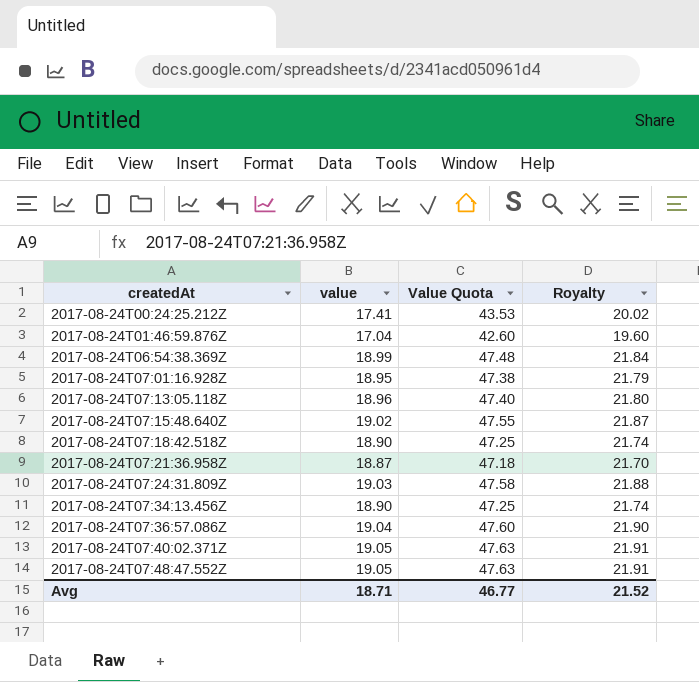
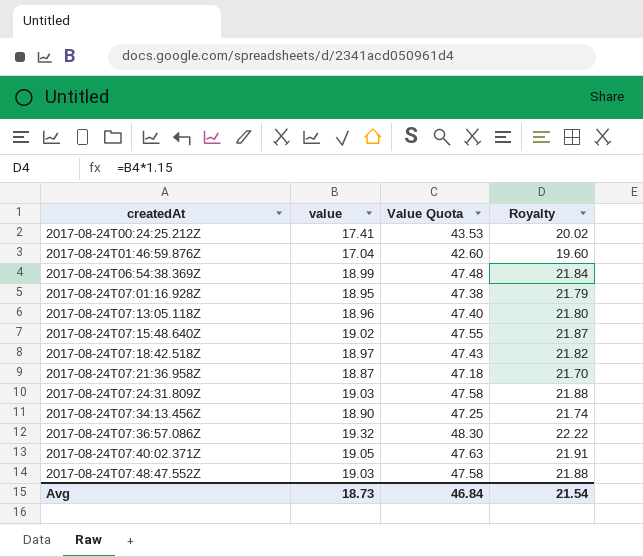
2017-08-24T07:18:42.518Z | value: 18.90 -> 18.97
2017-08-24T07:18:42.518Z | Value Quota: 47.25 -> 47.43
2017-08-24T07:18:42.518Z | Royalty: 21.74 -> 21.82
2017-08-24T07:36:57.086Z | value: 19.04 -> 19.32
2017-08-24T07:36:57.086Z | Value Quota: 47.60 -> 48.30
2017-08-24T07:36:57.086Z | Royalty: 21.90 -> 22.22
2017-08-24T07:48:47.552Z | value: 19.05 -> 19.03
2017-08-24T07:48:47.552Z | Value Quota: 47.63 -> 47.58
2017-08-24T07:48:47.552Z | Royalty: 21.91 -> 21.88
Avg | value: 18.71 -> 18.73
Avg | Value Quota: 46.77 -> 46.84
Avg | Royalty: 21.52 -> 21.54

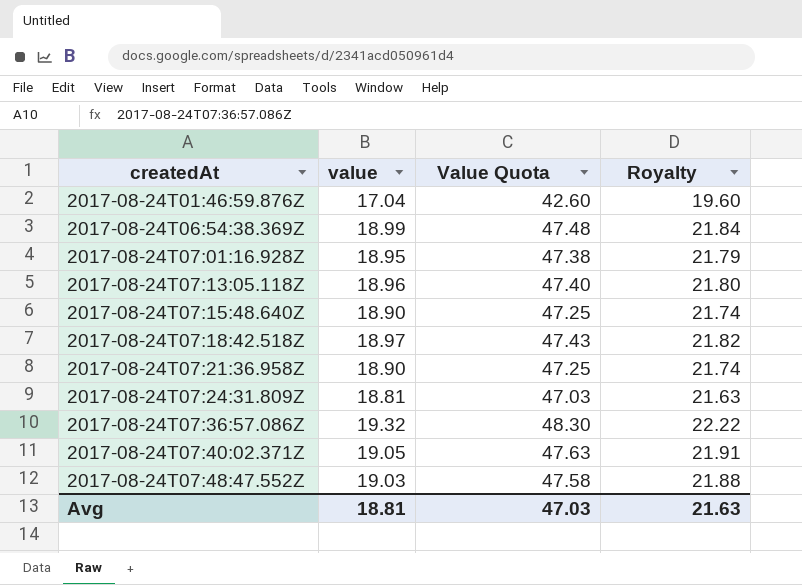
row 2017-08-24T00:24:25.212Z: 17.41 | 43.53 | 20.02 -> none
row 2017-08-24T07:34:13.456Z: 18.90 | 47.25 | 21.74 -> none
2017-08-24T07:15:48.640Z | value: 19.02 -> 18.90
2017-08-24T07:15:48.640Z | Value Quota: 47.55 -> 47.25
2017-08-24T07:15:48.640Z | Royalty: 21.87 -> 21.74
2017-08-24T07:21:36.958Z | value: 18.87 -> 18.90
2017-08-24T07:21:36.958Z | Value Quota: 47.18 -> 47.25
2017-08-24T07:21:36.958Z | Royalty: 21.70 -> 21.74
2017-08-24T07:24:31.809Z | value: 19.03 -> 18.81
2017-08-24T07:24:31.809Z | Value Quota: 47.58 -> 47.03
2017-08-24T07:24:31.809Z | Royalty: 21.88 -> 21.63
Avg | value: 18.73 -> 18.81
Avg | Value Quota: 46.84 -> 47.03
Avg | Royalty: 21.54 -> 21.63

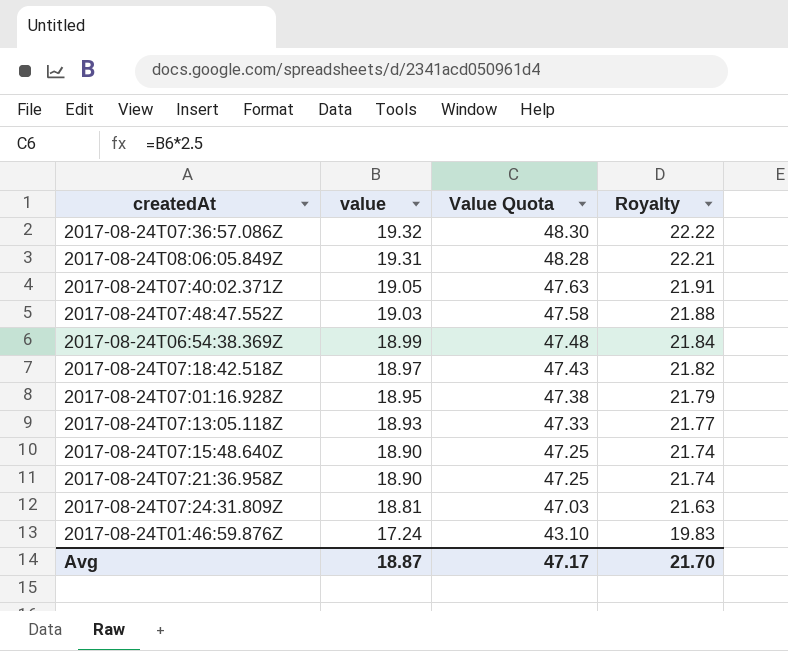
row order: createdAt ascending -> value descending
row 2017-08-24T08:06:05.849Z: none -> 19.31 | 48.28 | 22.21
2017-08-24T07:13:05.118Z | value: 18.96 -> 18.93
2017-08-24T07:13:05.118Z | Value Quota: 47.40 -> 47.33
2017-08-24T07:13:05.118Z | Royalty: 21.80 -> 21.77
2017-08-24T01:46:59.876Z | value: 17.04 -> 17.24
2017-08-24T01:46:59.876Z | Value Quota: 42.60 -> 43.10
2017-08-24T01:46:59.876Z | Royalty: 19.60 -> 19.83
Avg | value: 18.81 -> 18.87
Avg | Value Quota: 47.03 -> 47.17
Avg | Royalty: 21.63 -> 21.70

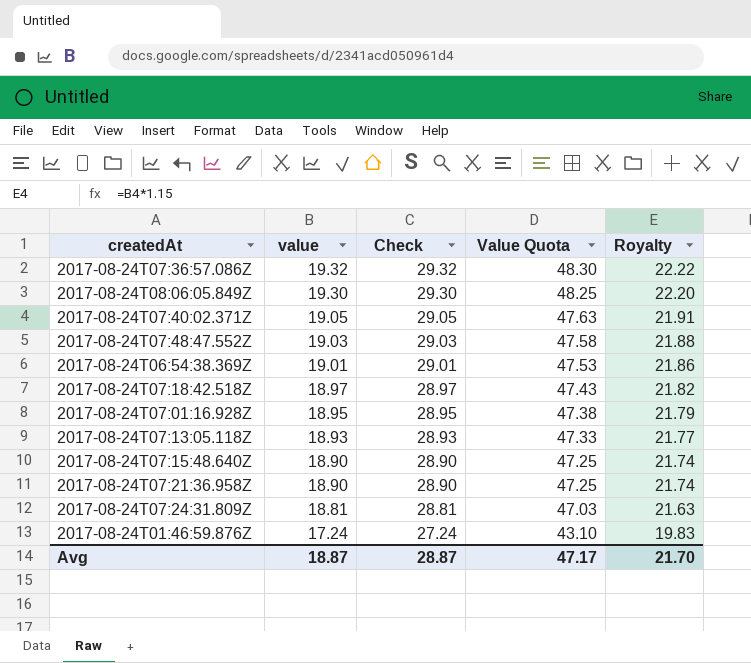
column Check | formula: none -> [value] + 10
2017-08-24T08:06:05.849Z | value: 19.31 -> 19.30
2017-08-24T08:06:05.849Z | Value Quota: 48.28 -> 48.25
2017-08-24T08:06:05.849Z | Royalty: 22.21 -> 22.20
2017-08-24T06:54:38.369Z | value: 18.99 -> 19.01
2017-08-24T06:54:38.369Z | Value Quota: 47.48 -> 47.53
2017-08-24T06:54:38.369Z | Royalty: 21.84 -> 21.86

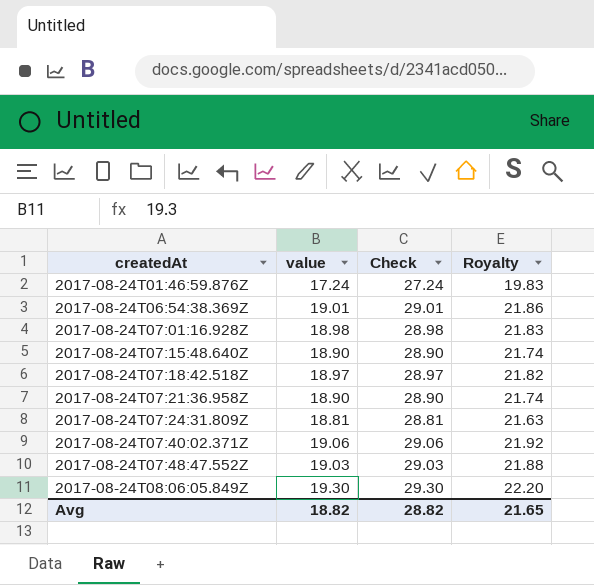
row order: value descending -> createdAt ascending
column Value Quota | formula: [value] * 2.5 -> none
row 2017-08-24T07:36:57.086Z: 19.32 | 29.32 | 48.30 | 22.22 -> none
row 2017-08-24T07:13:05.118Z: 18.93 | 28.93 | 47.33 | 21.77 -> none
2017-08-24T07:01:16.928Z | value: 18.95 -> 18.98
2017-08-24T07:01:16.928Z | Check: 28.95 -> 28.98
2017-08-24T07:01:16.928Z | Royalty: 21.79 -> 21.83
2017-08-24T07:40:02.371Z | value: 19.05 -> 19.06
2017-08-24T07:40:02.371Z | Check: 29.05 -> 29.06
2017-08-24T07:40:02.371Z | Royalty: 21.91 -> 21.92
Avg | value: 18.87 -> 18.82
Avg | Check: 28.87 -> 28.82
Avg | Royalty: 21.70 -> 21.65

